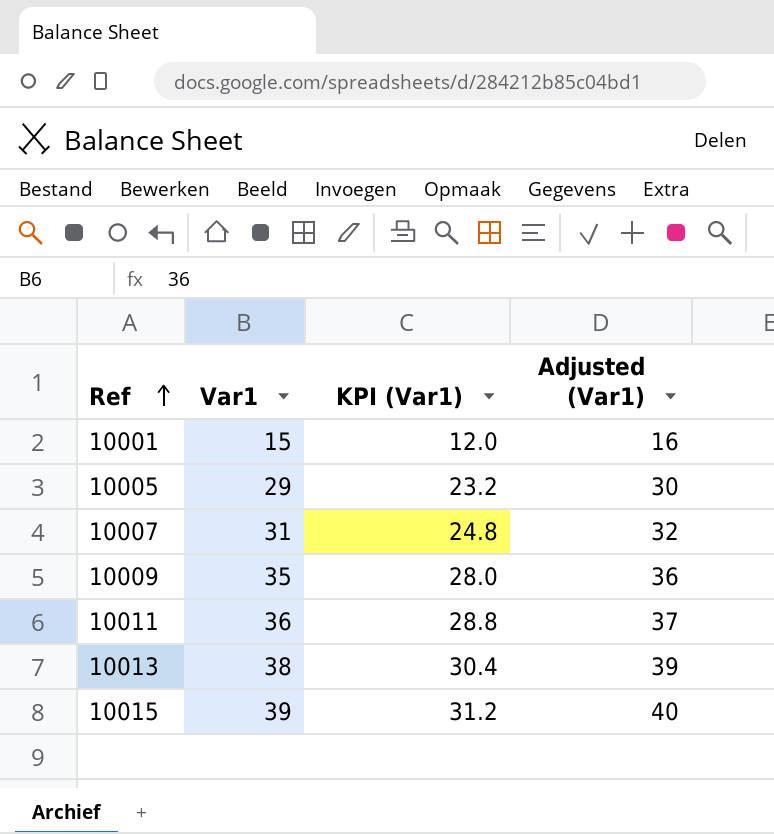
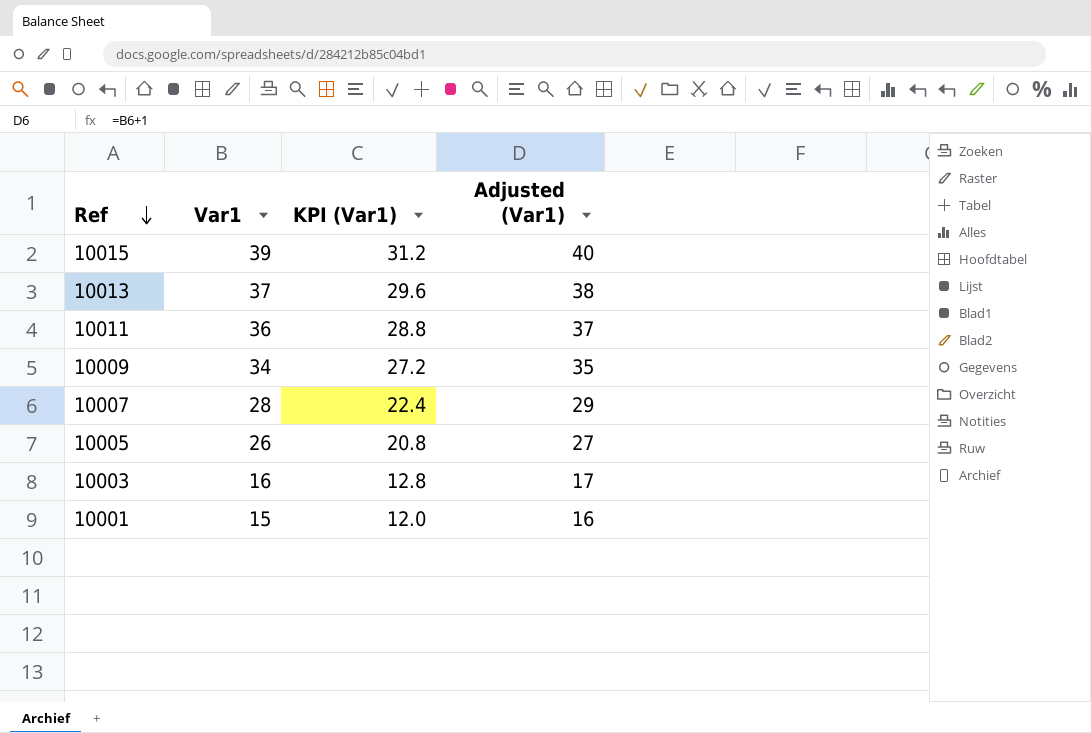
row order: Ref ascending -> Ref descending
10013 | Var1: 38 -> 37
10013 | KPI (Var1): 30.4 -> 29.6
10013 | Adjusted (Var1): 39 -> 38
10009 | Var1: 35 -> 34
10009 | KPI (Var1): 28.0 -> 27.2
10009 | Adjusted (Var1): 36 -> 35
10007 | Var1: 31 -> 28
10007 | KPI (Var1): 24.8 -> 22.4
10007 | Adjusted (Var1): 32 -> 29
10005 | Var1: 29 -> 26
10005 | KPI (Var1): 23.2 -> 20.8
10005 | Adjusted (Var1): 30 -> 27
row 10003: none -> 16 | 12.8 | 17

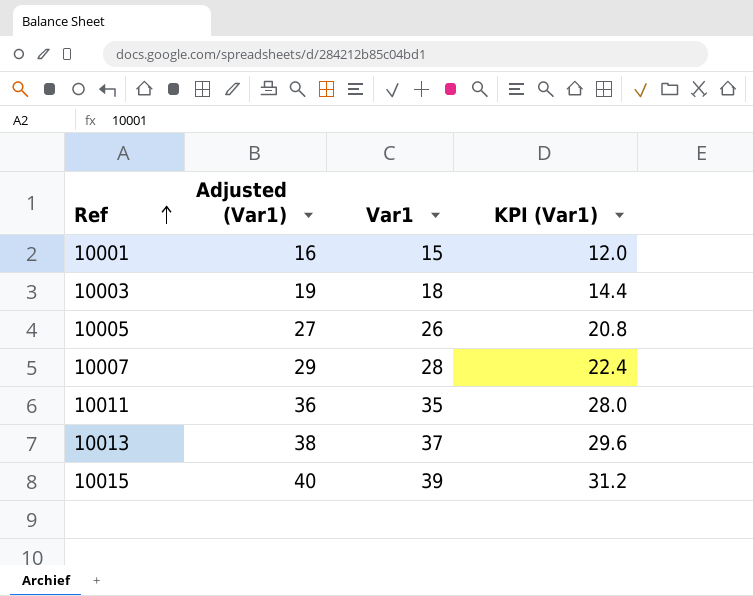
row order: Ref descending -> Ref ascending
column Adjusted (Var1) | position: 4 -> 2
row 10009: 34 | 27.2 | 35 -> none
10003 | Adjusted (Var1): 17 -> 19
10003 | Var1: 16 -> 18
10003 | KPI (Var1): 12.8 -> 14.4
10011 | Adjusted (Var1): 37 -> 36
10011 | Var1: 36 -> 35
10011 | KPI (Var1): 28.8 -> 28.0

